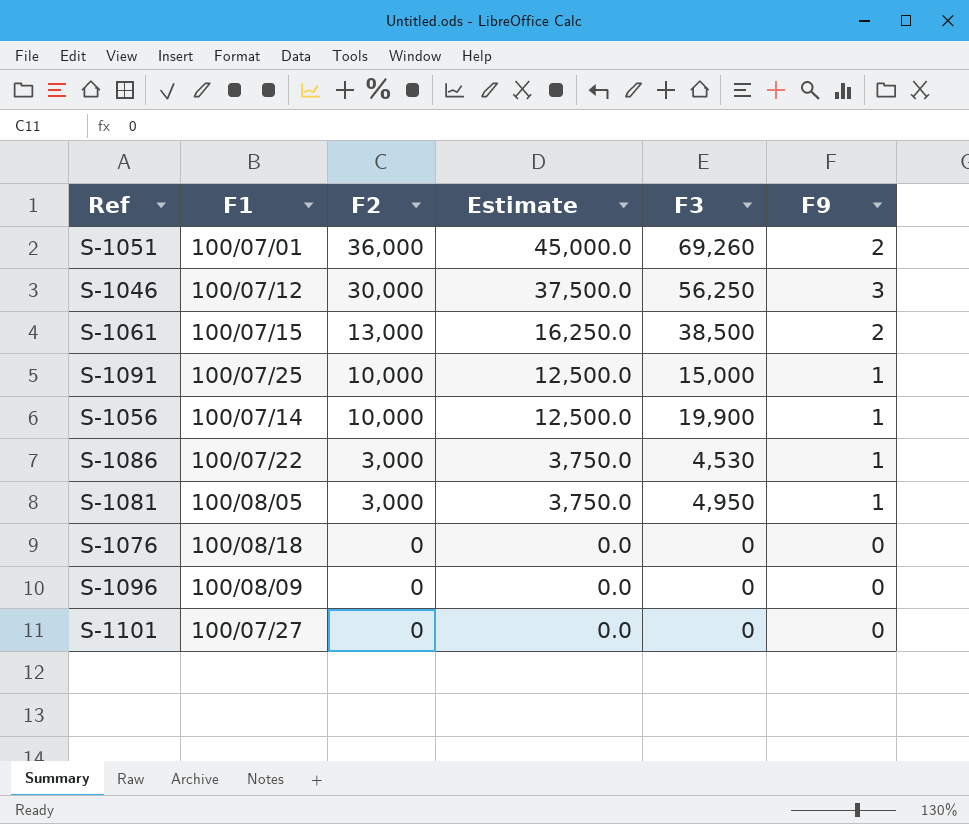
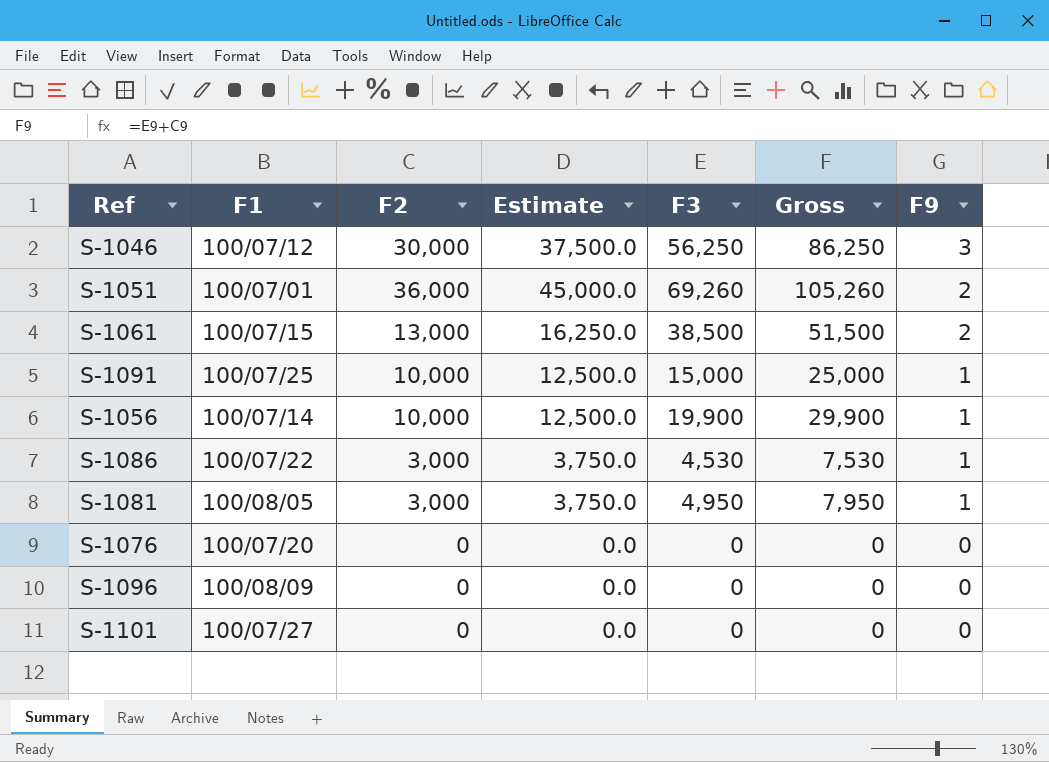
row order: F2 descending -> F9 descending
column Gross | formula: none -> [F2] + [F3]
S-1076 | F1: 100/08/18 -> 100/07/20

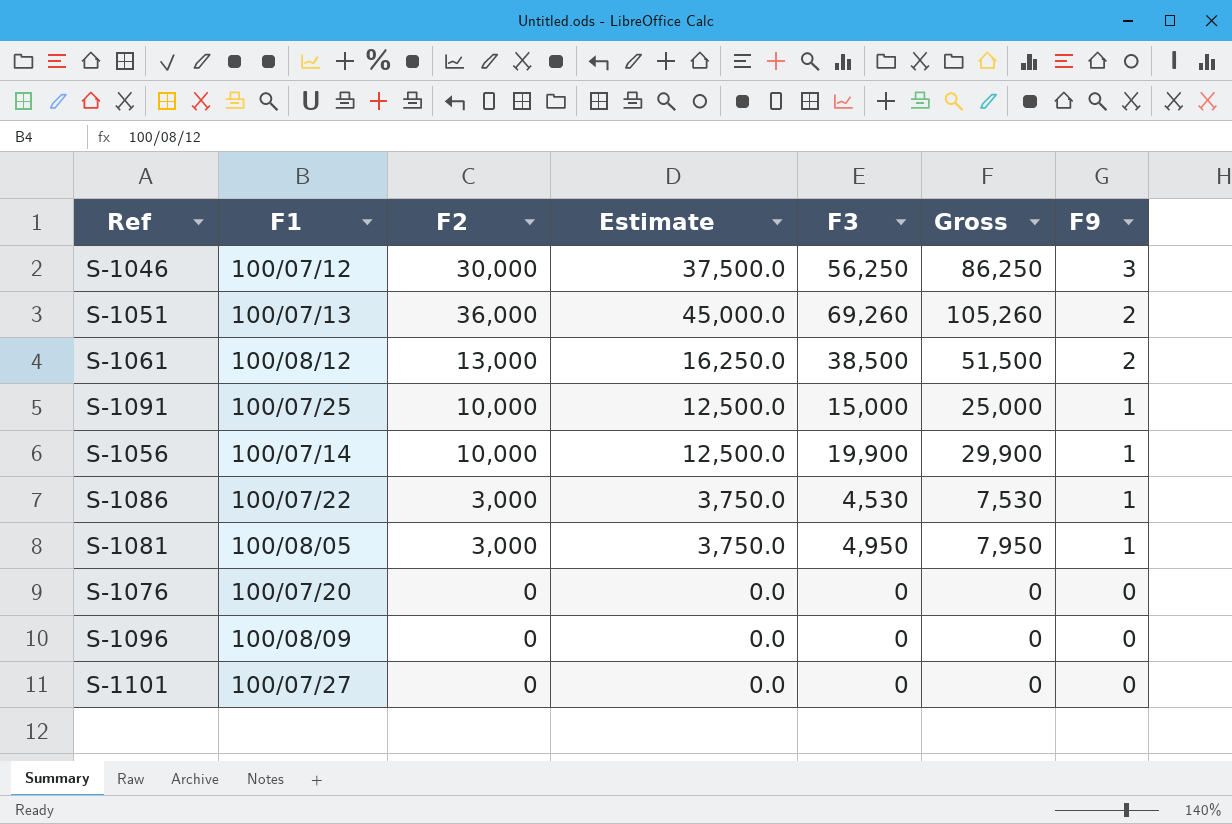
S-1051 | F1: 100/07/01 -> 100/07/13
S-1061 | F1: 100/07/15 -> 100/08/12

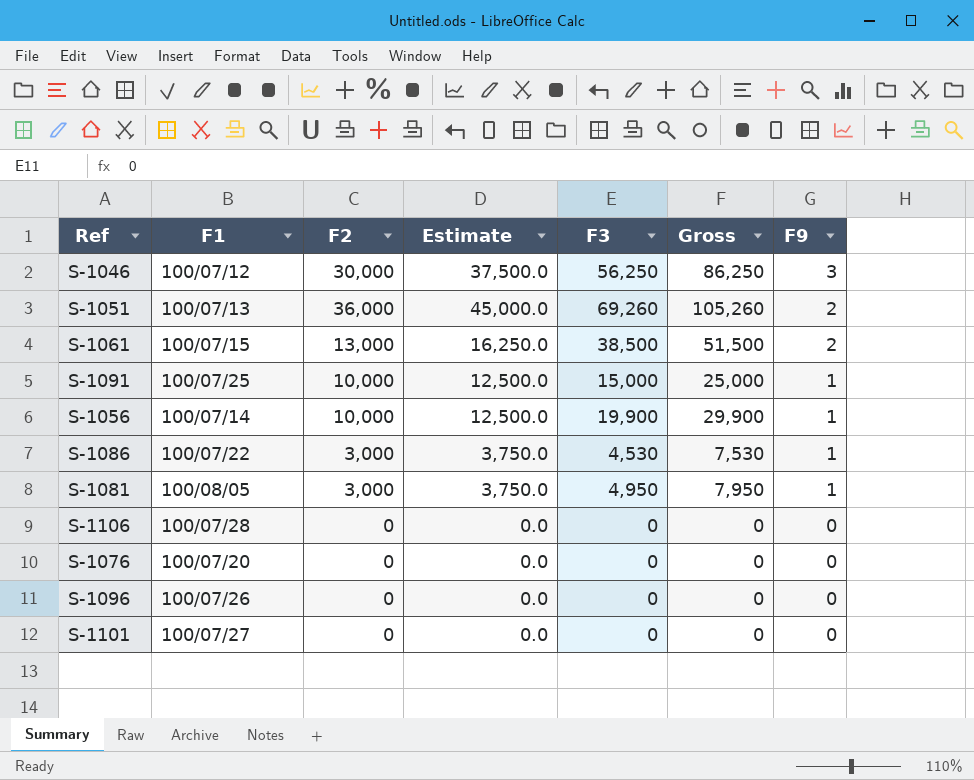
S-1061 | F1: 100/08/12 -> 100/07/15
row S-1106: none -> 100/07/28 | 0 | 0.0 | 0 | 0 | 0
S-1096 | F1: 100/08/09 -> 100/07/26

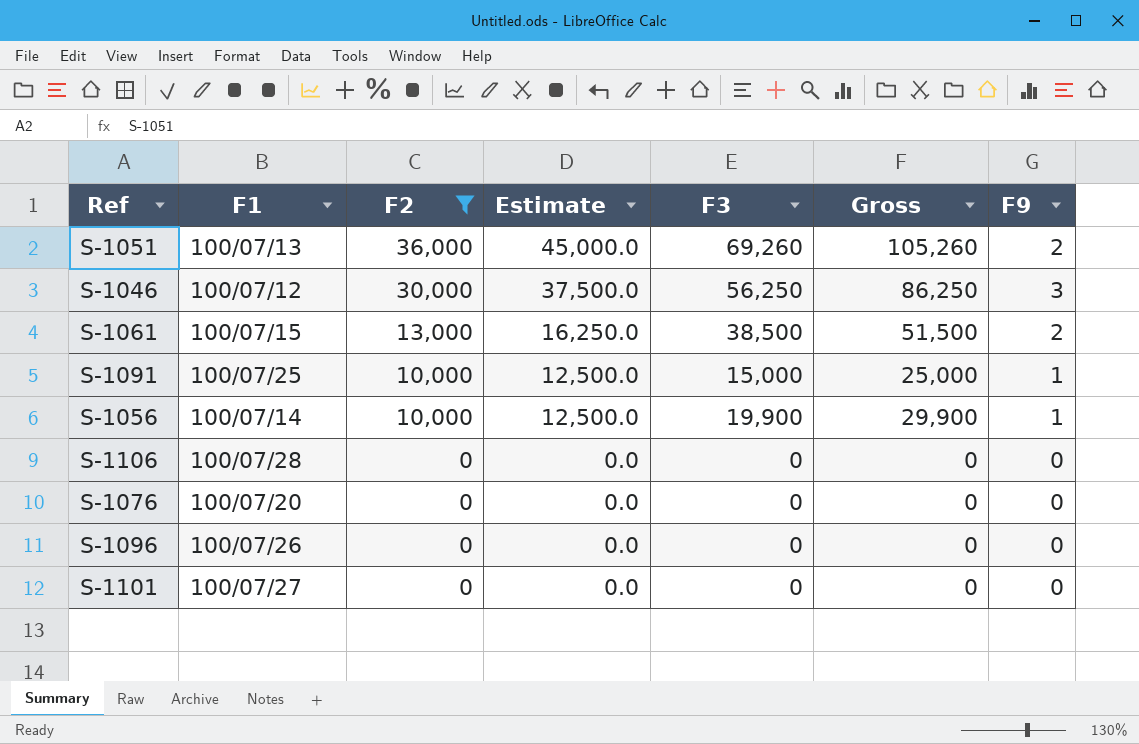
filter: none -> F2 != 3,000
row order: F9 descending -> F2 descending

